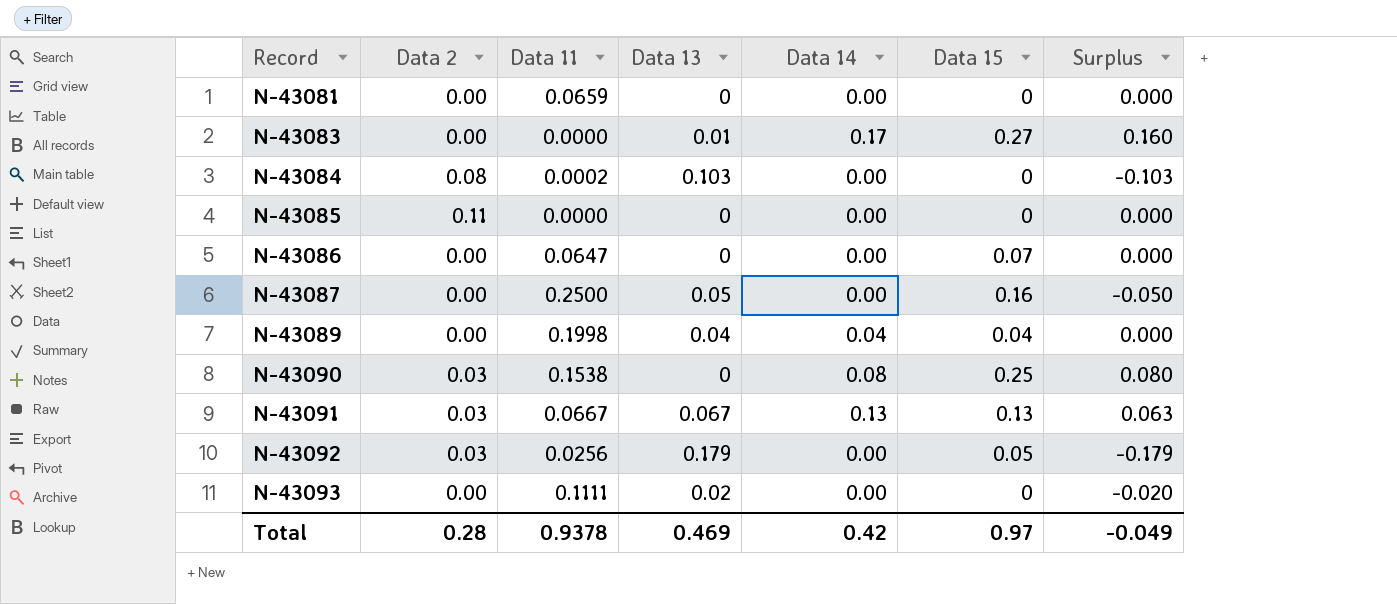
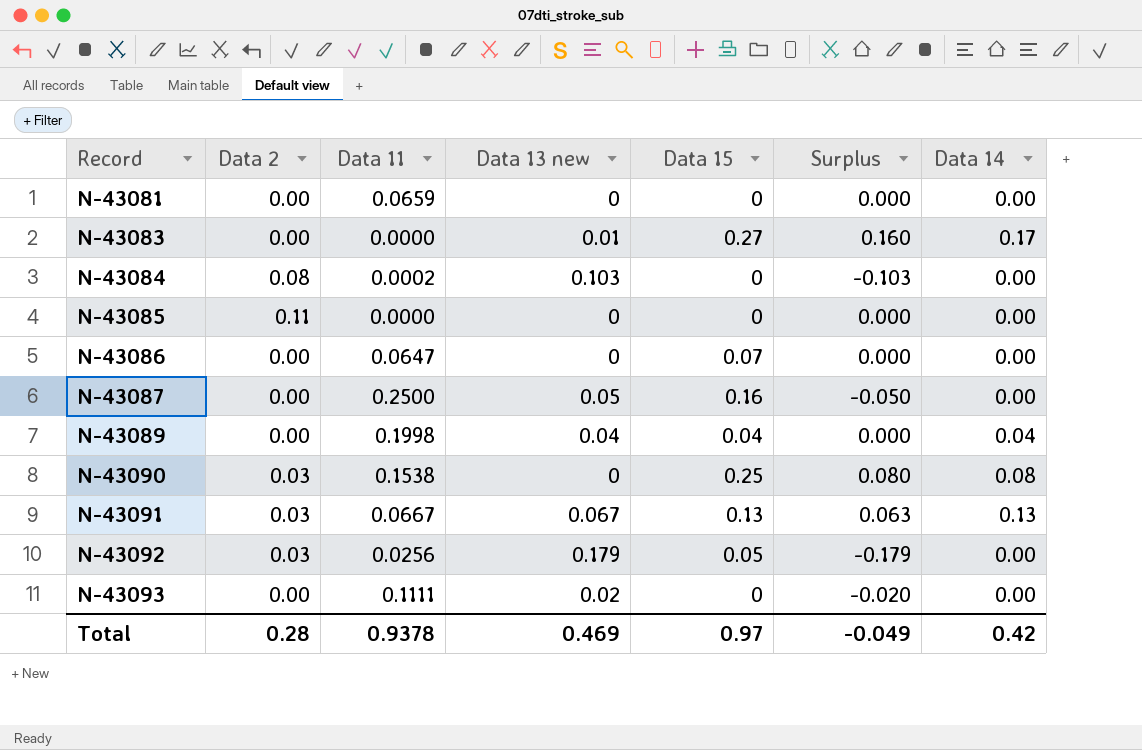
column name: Data 13 -> Data 13 new
column Data 14 | position: 5 -> 7

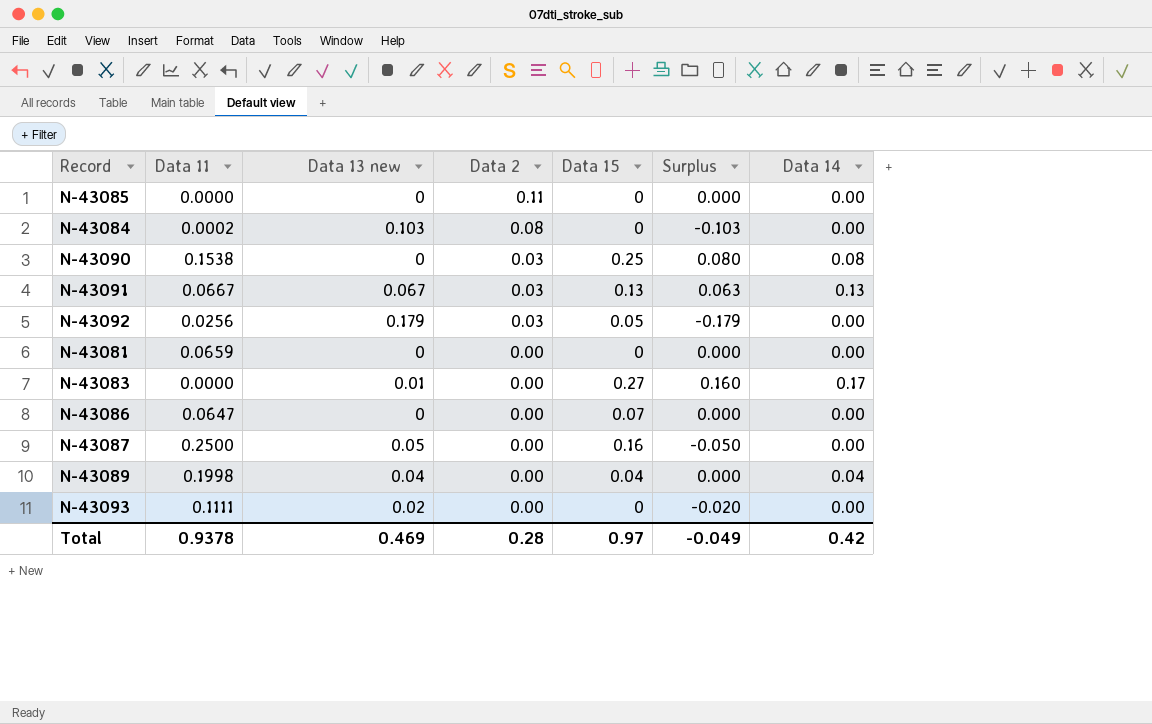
row order: Record ascending -> Data 2 descending
column Data 2 | position: 2 -> 4

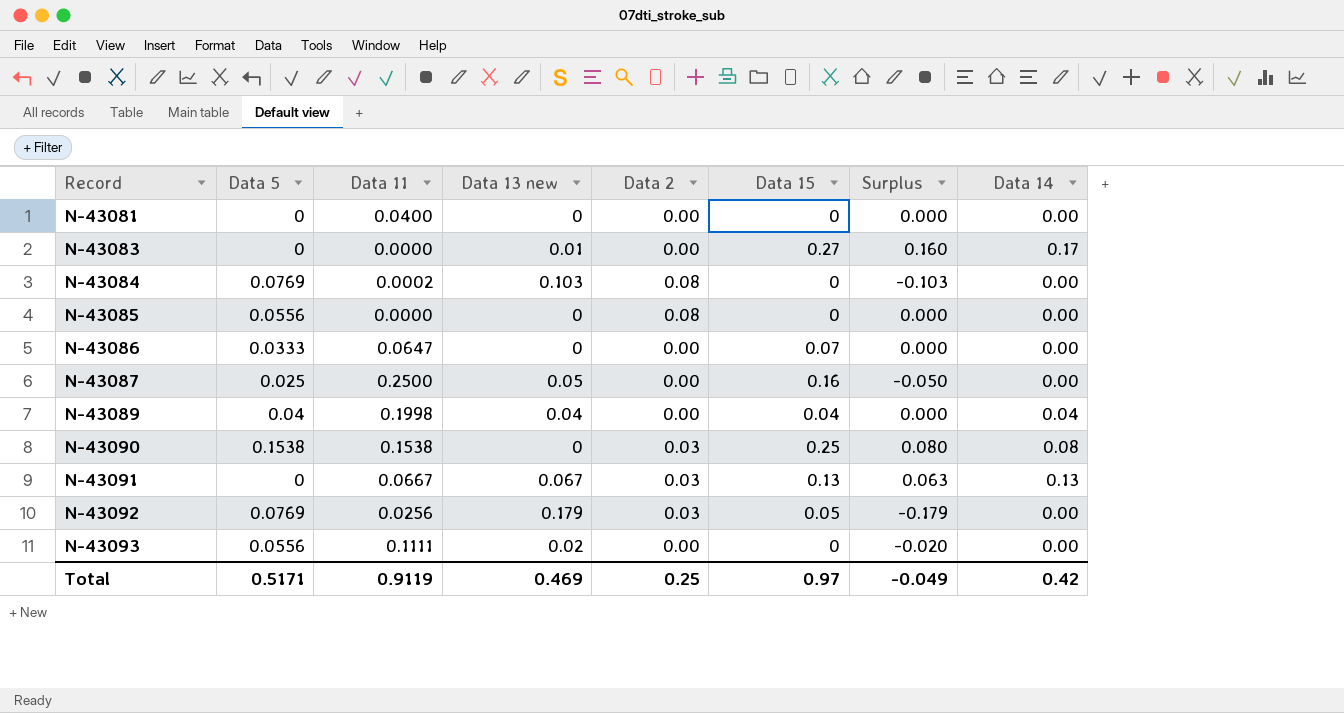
row order: Data 2 descending -> Record ascending
column Data 5 | position: none -> 2
N-43081 | Data 11: 0.0659 -> 0.0400
N-43085 | Data 2: 0.11 -> 0.08
Total | Data 11: 0.9378 -> 0.9119
Total | Data 2: 0.28 -> 0.25

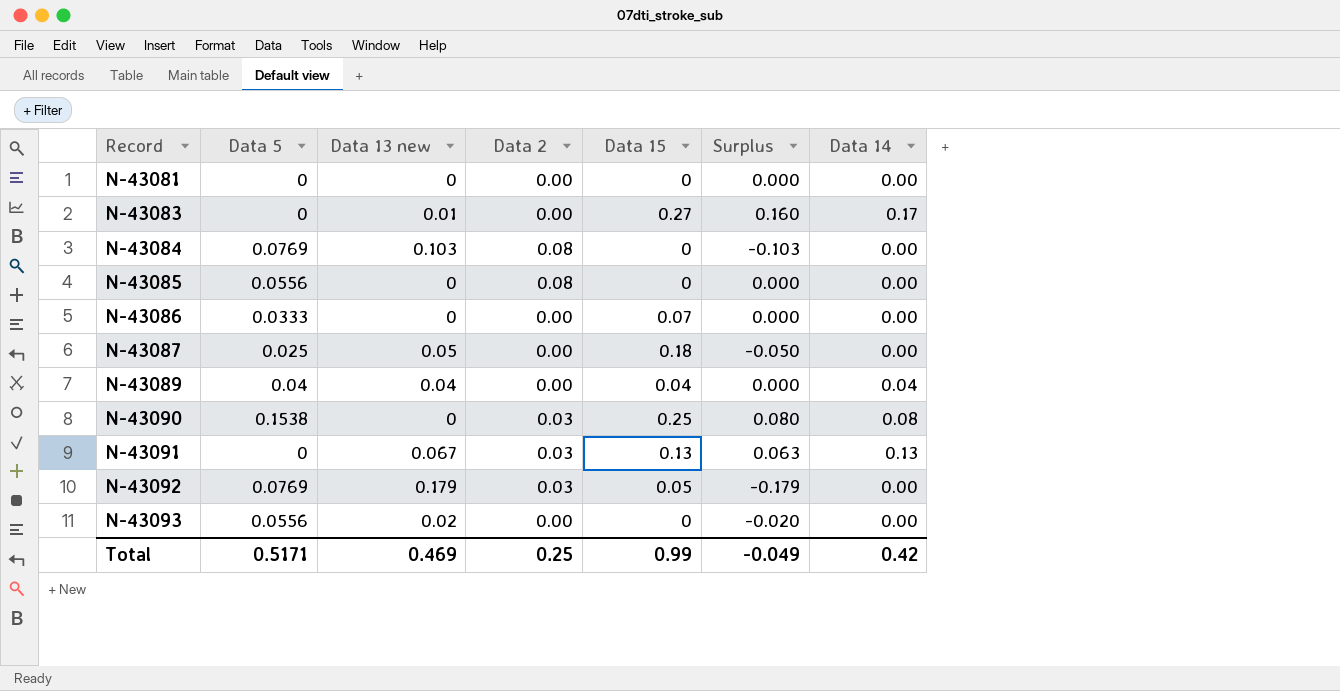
column Data 11 | position: 3 -> none
N-43087 | Data 15: 0.16 -> 0.18
Total | Data 15: 0.97 -> 0.99

